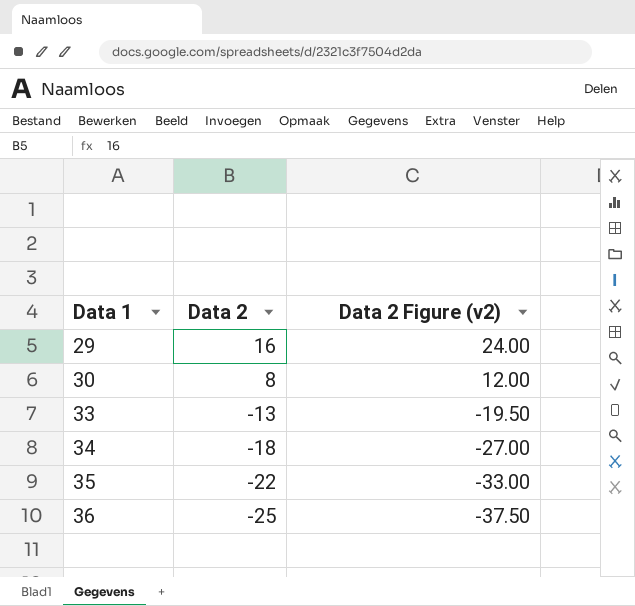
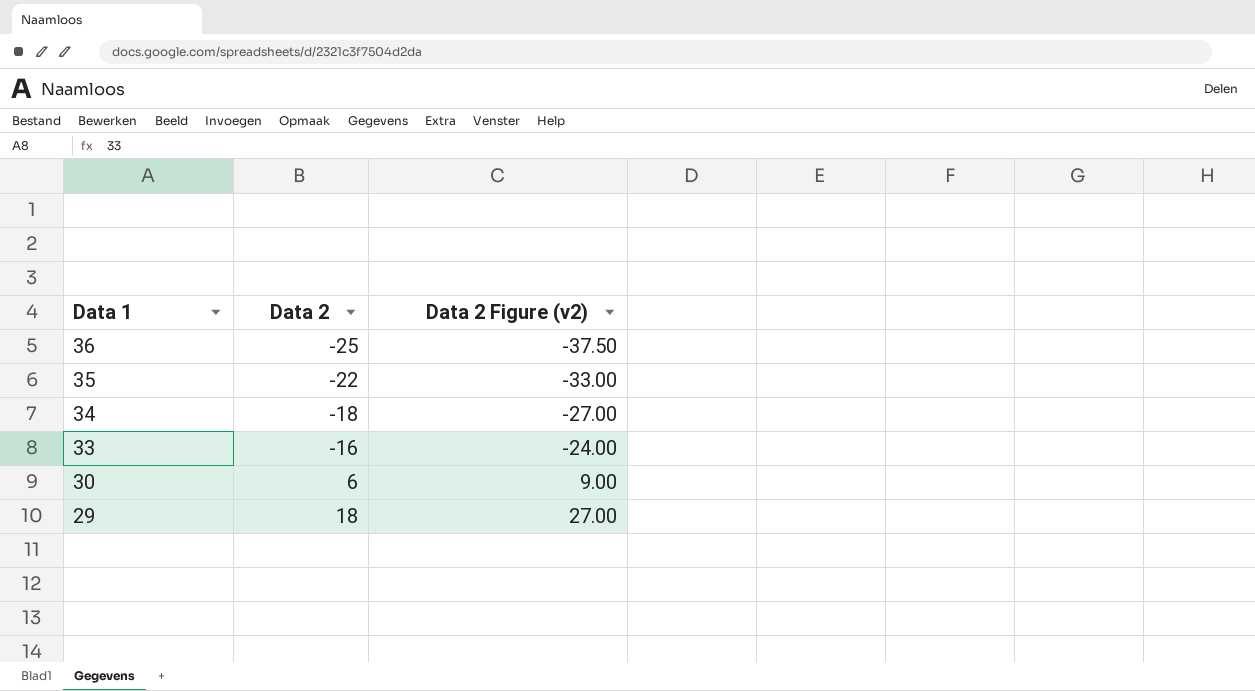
row order: Data 1 ascending -> Data 1 descending
33 | Data 2: -13 -> -16
33 | Data 2 Figure (v2): -19.50 -> -24.00
30 | Data 2: 8 -> 6
30 | Data 2 Figure (v2): 12.00 -> 9.00
29 | Data 2: 16 -> 18
29 | Data 2 Figure (v2): 24.00 -> 27.00

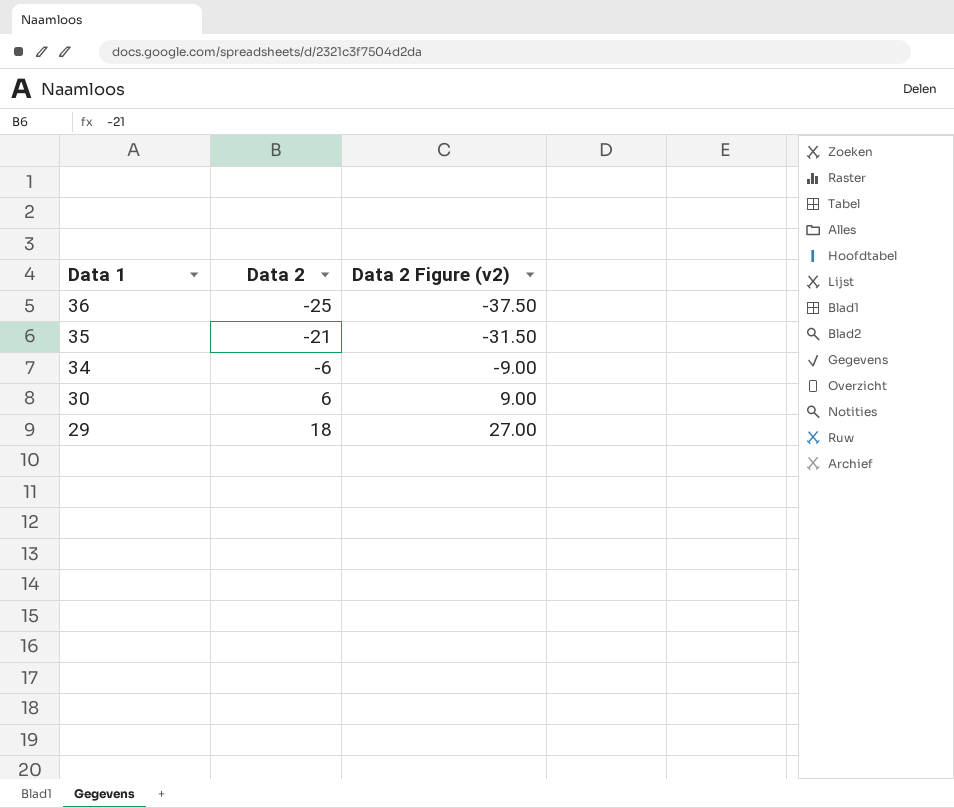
row 33: -16 | -24.00 -> none
35 | Data 2: -22 -> -21
35 | Data 2 Figure (v2): -33.00 -> -31.50
34 | Data 2: -18 -> -6
34 | Data 2 Figure (v2): -27.00 -> -9.00

